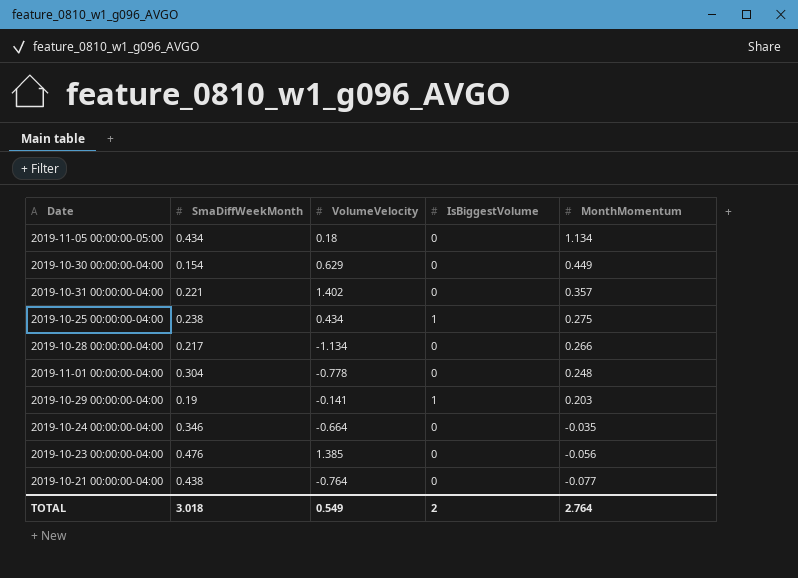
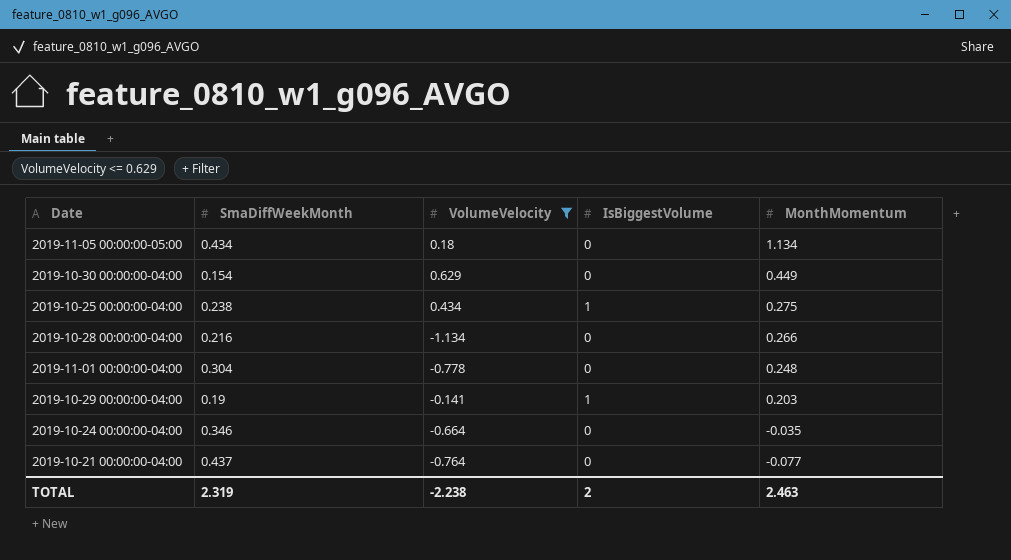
filter: none -> VolumeVelocity <= 0.629
2019-10-28 00:00:00-04:00 | SmaDiffWeekMonth: 0.217 -> 0.216
2019-10-21 00:00:00-04:00 | SmaDiffWeekMonth: 0.438 -> 0.437
TOTAL | SmaDiffWeekMonth: 3.018 -> 2.319
TOTAL | VolumeVelocity: 0.549 -> -2.238
TOTAL | MonthMomentum: 2.764 -> 2.463

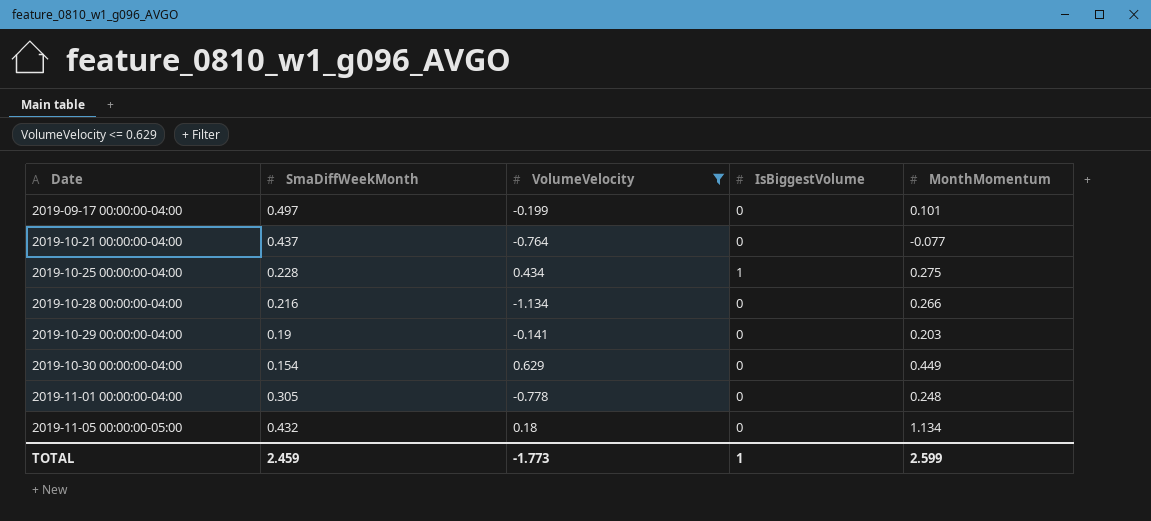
row order: MonthMomentum descending -> Date ascending
row 2019-10-24 00:00:00-04:00: 0.346 | -0.664 | 0 | -0.035 -> none
row 2019-09-17 00:00:00-04:00: none -> 0.497 | -0.199 | 0 | 0.101
2019-10-25 00:00:00-04:00 | SmaDiffWeekMonth: 0.238 -> 0.228
2019-10-29 00:00:00-04:00 | IsBiggestVolume: 1 -> 0
2019-11-01 00:00:00-04:00 | SmaDiffWeekMonth: 0.304 -> 0.305
2019-11-05 00:00:00-05:00 | SmaDiffWeekMonth: 0.434 -> 0.432
TOTAL | SmaDiffWeekMonth: 2.319 -> 2.459
TOTAL | VolumeVelocity: -2.238 -> -1.773
TOTAL | IsBiggestVolume: 2 -> 1
TOTAL | MonthMomentum: 2.463 -> 2.599

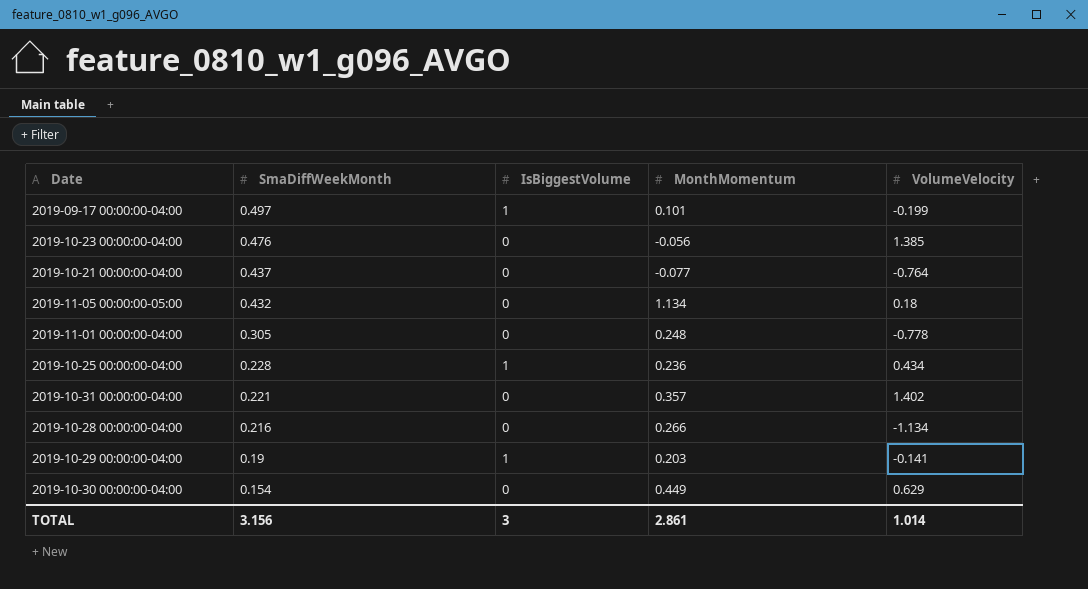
filter: VolumeVelocity <= 0.629 -> none
row order: Date ascending -> SmaDiffWeekMonth descending
column VolumeVelocity | position: 3 -> 5
2019-09-17 00:00:00-04:00 | IsBiggestVolume: 0 -> 1
2019-10-25 00:00:00-04:00 | MonthMomentum: 0.275 -> 0.236
2019-10-29 00:00:00-04:00 | IsBiggestVolume: 0 -> 1
TOTAL | SmaDiffWeekMonth: 2.459 -> 3.156
TOTAL | IsBiggestVolume: 1 -> 3
TOTAL | MonthMomentum: 2.599 -> 2.861
TOTAL | VolumeVelocity: -1.773 -> 1.014

